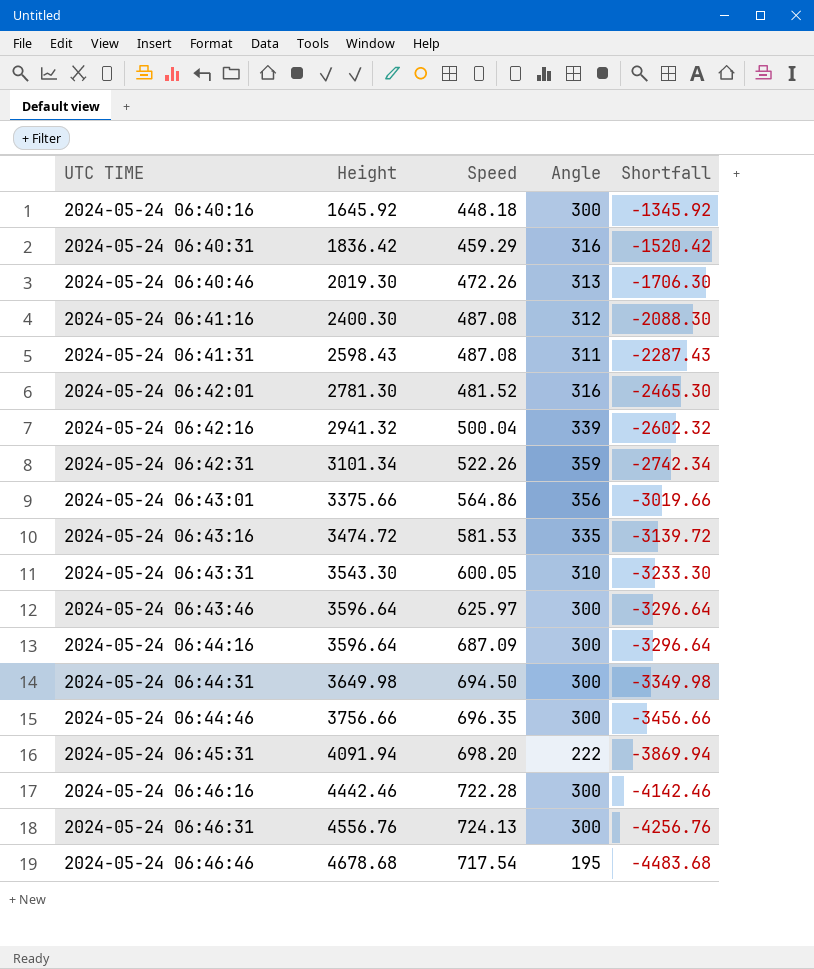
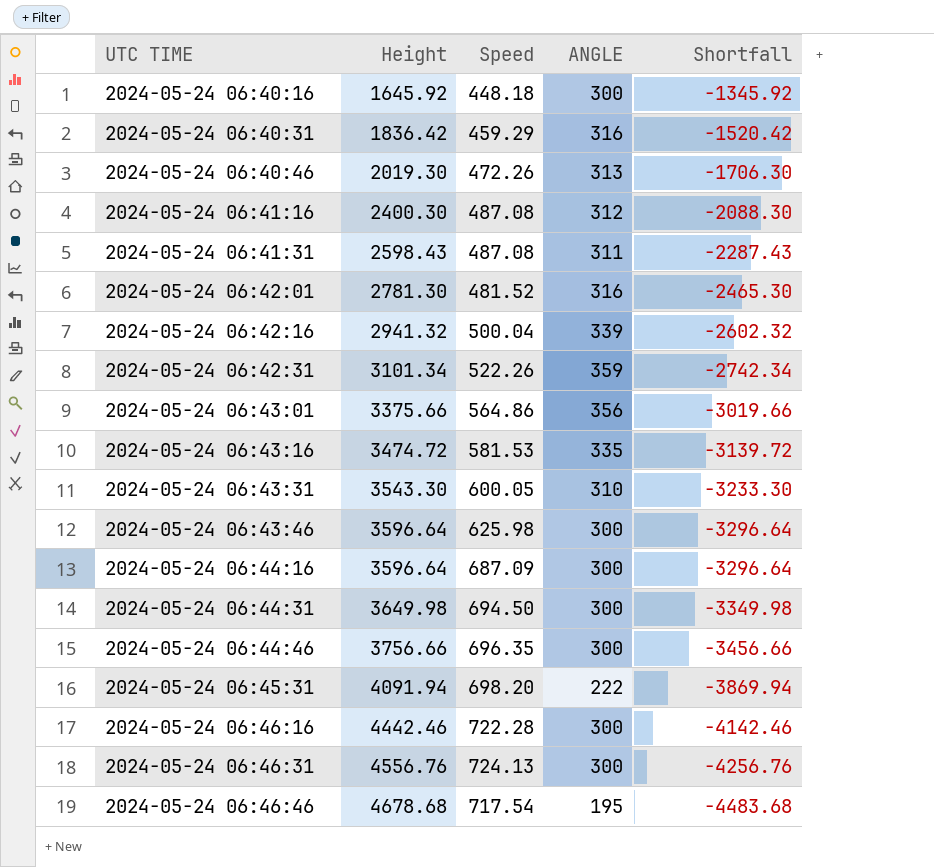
column name: Angle -> ANGLE
2024-05-24 06:43:46 | Speed: 625.97 -> 625.98

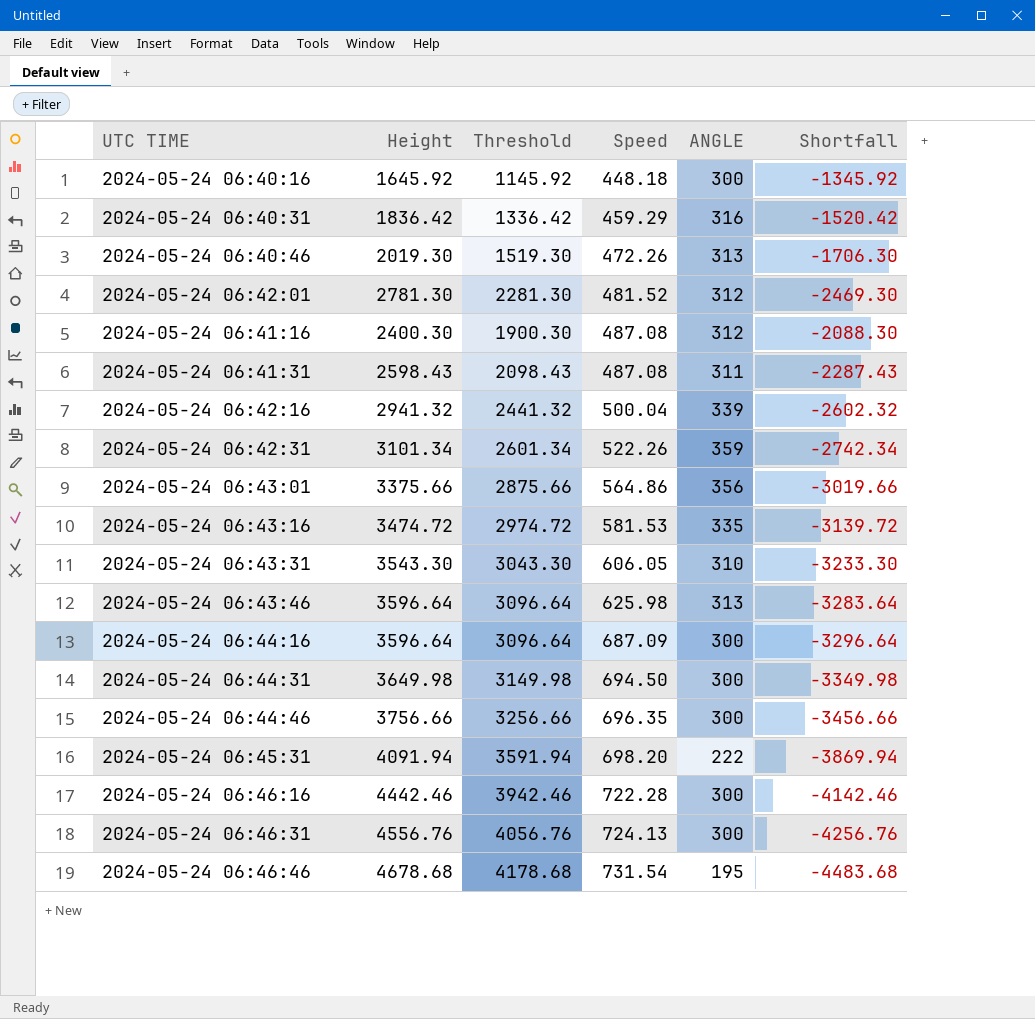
row order: UTC TIME ascending -> Speed ascending
column Threshold | formula: none -> [Height] - 500
2024-05-24 06:42:01 | ANGLE: 316 -> 312
2024-05-24 06:42:01 | Shortfall: -2465.30 -> -2469.30
2024-05-24 06:43:31 | Speed: 600.05 -> 606.05
2024-05-24 06:43:46 | ANGLE: 300 -> 313
2024-05-24 06:43:46 | Shortfall: -3296.64 -> -3283.64
2024-05-24 06:46:46 | Speed: 717.54 -> 731.54

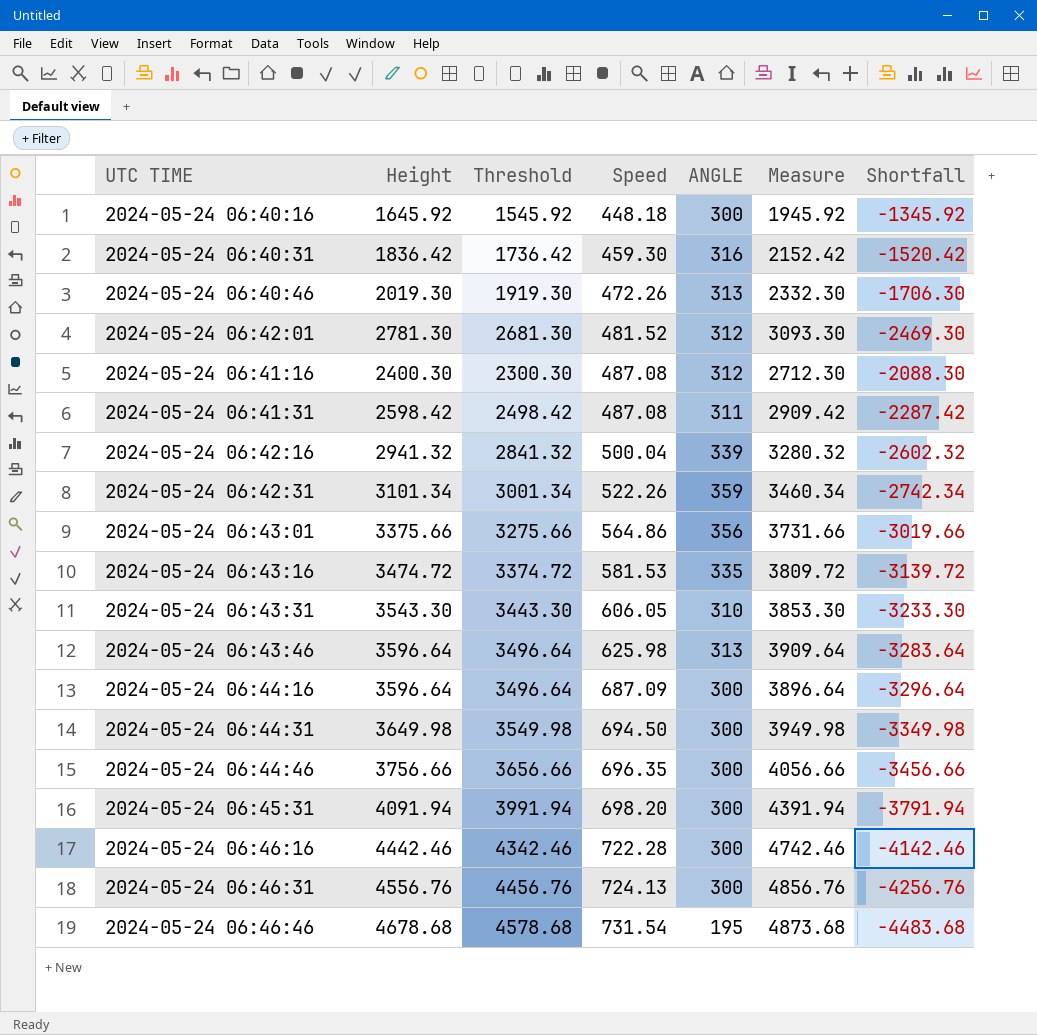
column Threshold | formula: [Height] - 500 -> [Height] - 100
column Measure | formula: none -> [Height] + [ANGLE]
2024-05-24 06:40:31 | Speed: 459.29 -> 459.30
2024-05-24 06:41:31 | Height: 2598.43 -> 2598.42
2024-05-24 06:41:31 | Shortfall: -2287.43 -> -2287.42
2024-05-24 06:45:31 | ANGLE: 222 -> 300
2024-05-24 06:45:31 | Shortfall: -3869.94 -> -3791.94

